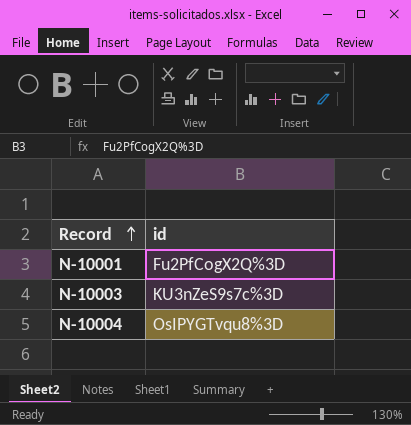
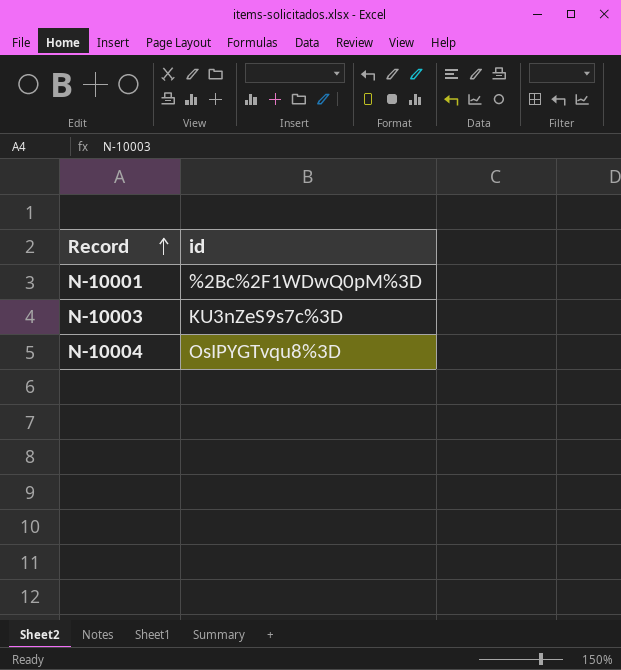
N-10001 | id: Fu2PfCogX2Q%3D -> %2Bc%2F1WDwQ0pM%3D

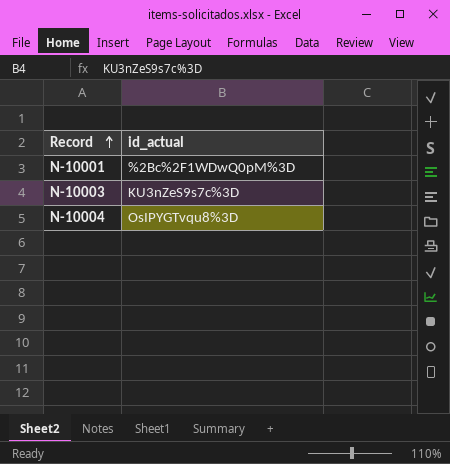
column name: id -> id_actual

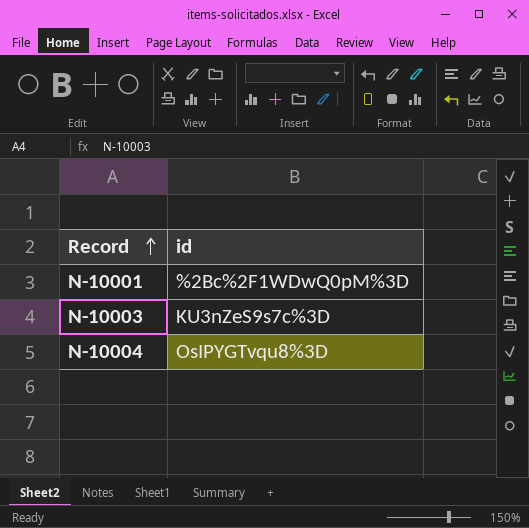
column name: id_actual -> id

